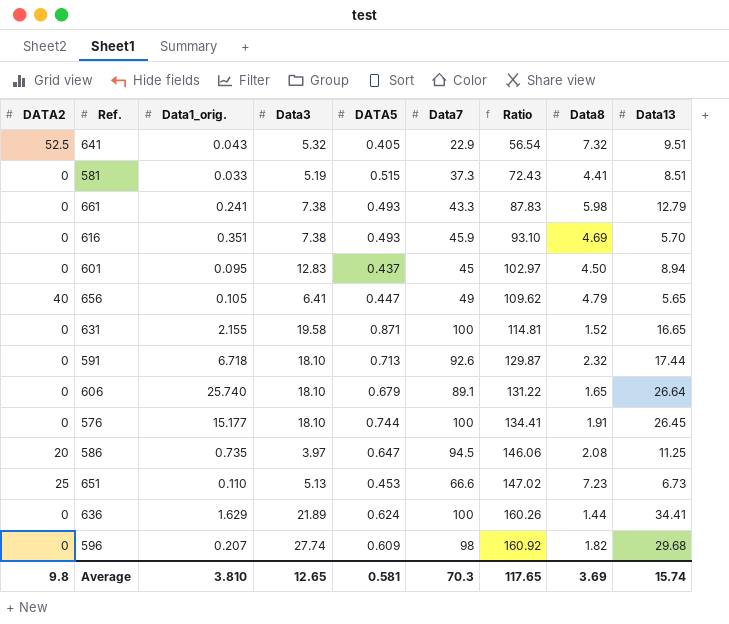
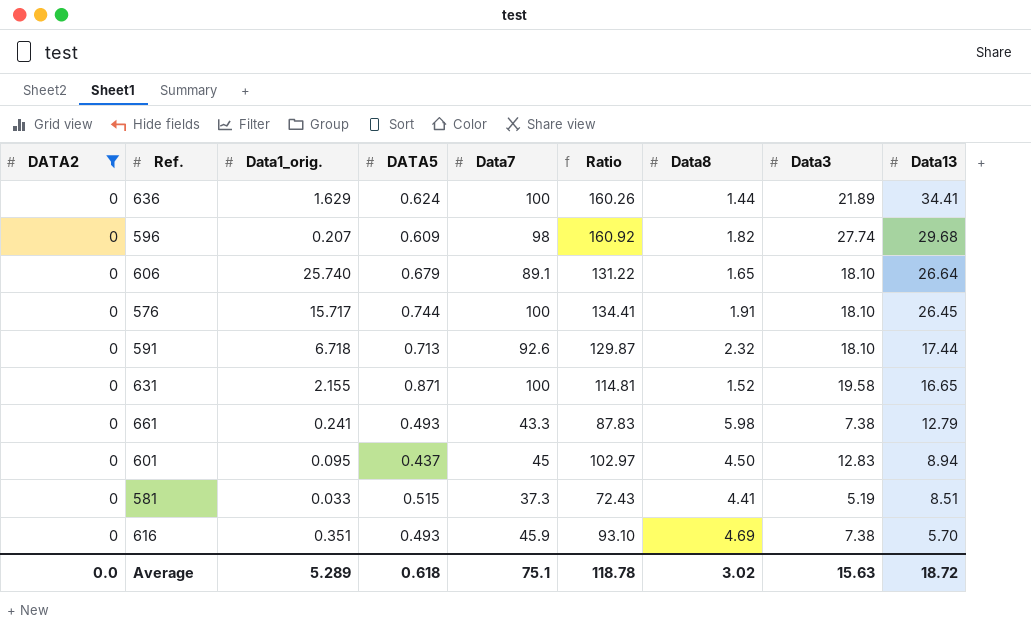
filter: none -> DATA2 = 0
row order: Ratio ascending -> Data13 descending
column Data3 | position: 4 -> 8
576 | Data1_orig.: 15.177 -> 15.717
Average | DATA2: 9.8 -> 0.0
Average | Data1_orig.: 3.810 -> 5.289
Average | DATA5: 0.581 -> 0.618
Average | Data7: 70.3 -> 75.1
Average | Ratio: 117.65 -> 118.78
Average | Data8: 3.69 -> 3.02
Average | Data3: 12.65 -> 15.63
Average | Data13: 15.74 -> 18.72

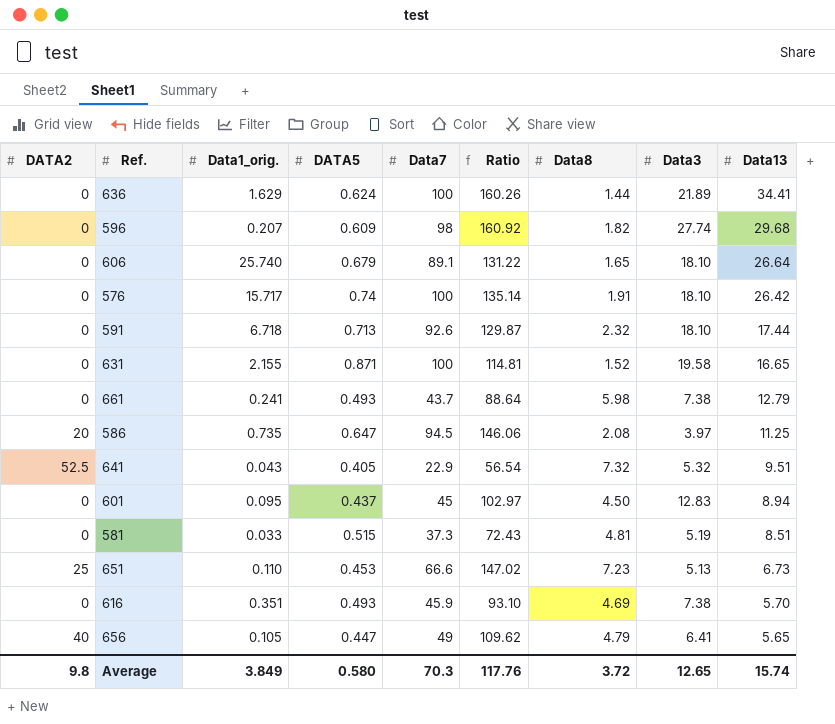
filter: DATA2 = 0 -> none
576 | DATA5: 0.744 -> 0.74
576 | Ratio: 134.41 -> 135.14
576 | Data13: 26.45 -> 26.42
661 | Data7: 43.3 -> 43.7
661 | Ratio: 87.83 -> 88.64
581 | Data8: 4.41 -> 4.81
Average | DATA2: 0.0 -> 9.8
Average | Data1_orig.: 5.289 -> 3.849
Average | DATA5: 0.618 -> 0.580
Average | Data7: 75.1 -> 70.3
Average | Ratio: 118.78 -> 117.76
Average | Data8: 3.02 -> 3.72
Average | Data3: 15.63 -> 12.65
Average | Data13: 18.72 -> 15.74

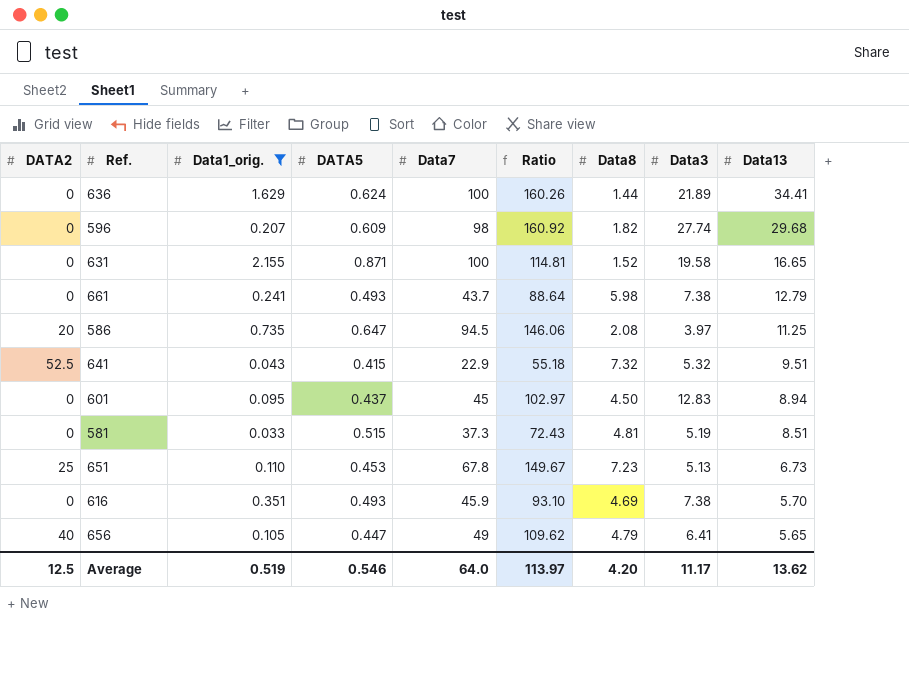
filter: none -> Data1_orig. <= 2.155
641 | DATA5: 0.405 -> 0.415
641 | Ratio: 56.54 -> 55.18
651 | Data7: 66.6 -> 67.8
651 | Ratio: 147.02 -> 149.67
Average | DATA2: 9.8 -> 12.5
Average | Data1_orig.: 3.849 -> 0.519
Average | DATA5: 0.580 -> 0.546
Average | Data7: 70.3 -> 64.0
Average | Ratio: 117.76 -> 113.97
Average | Data8: 3.72 -> 4.20
Average | Data3: 12.65 -> 11.17
Average | Data13: 15.74 -> 13.62

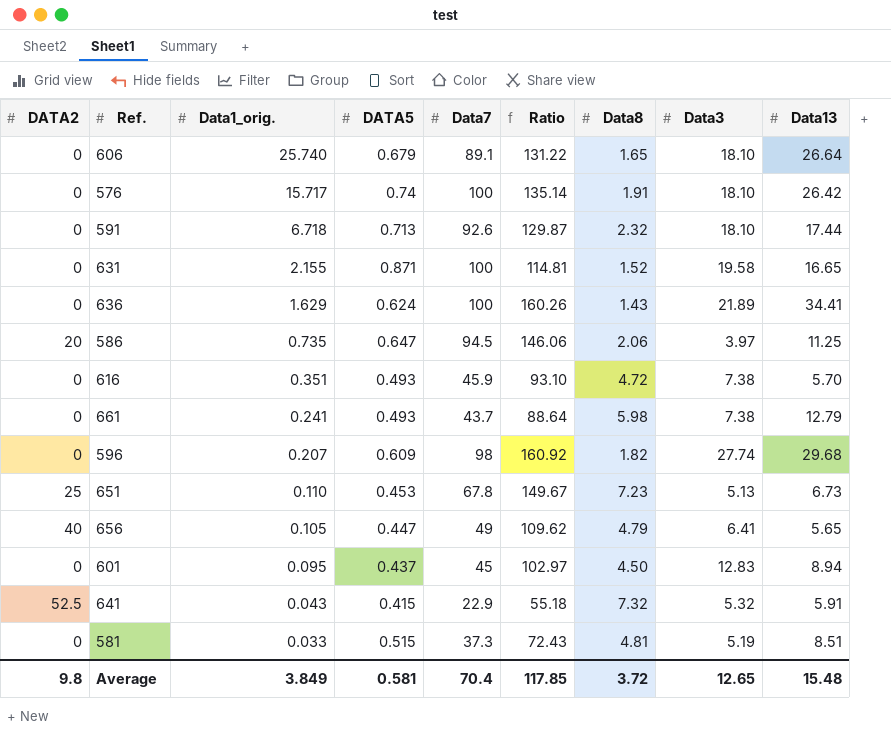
filter: Data1_orig. <= 2.155 -> none
row order: Data13 descending -> Data1_orig. descending
636 | Data8: 1.44 -> 1.43
586 | Data8: 2.08 -> 2.06
616 | Data8: 4.69 -> 4.72
641 | Data13: 9.51 -> 5.91
Average | DATA2: 12.5 -> 9.8
Average | Data1_orig.: 0.519 -> 3.849
Average | DATA5: 0.546 -> 0.581
Average | Data7: 64.0 -> 70.4
Average | Ratio: 113.97 -> 117.85
Average | Data8: 4.20 -> 3.72
Average | Data3: 11.17 -> 12.65
Average | Data13: 13.62 -> 15.48

